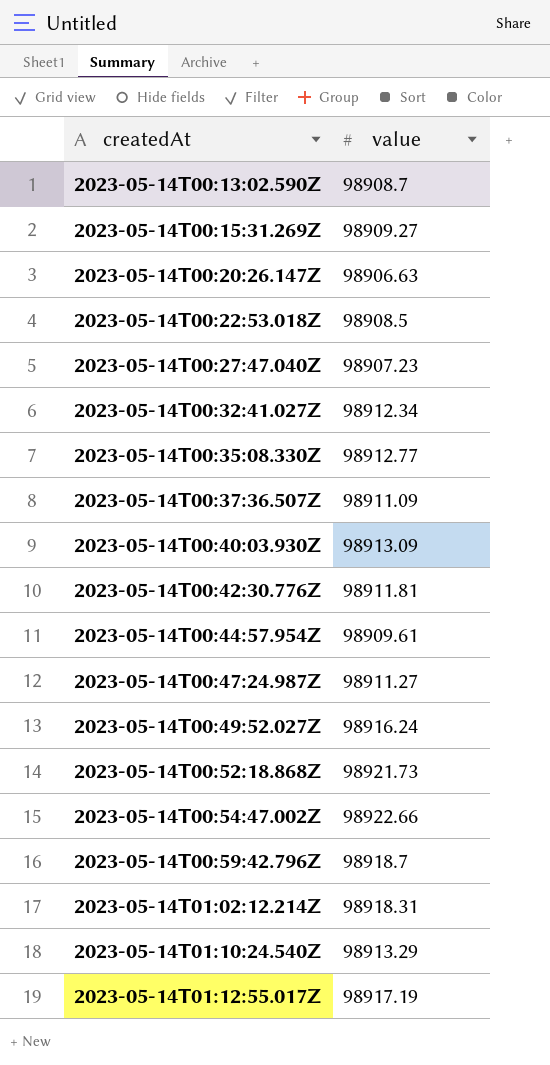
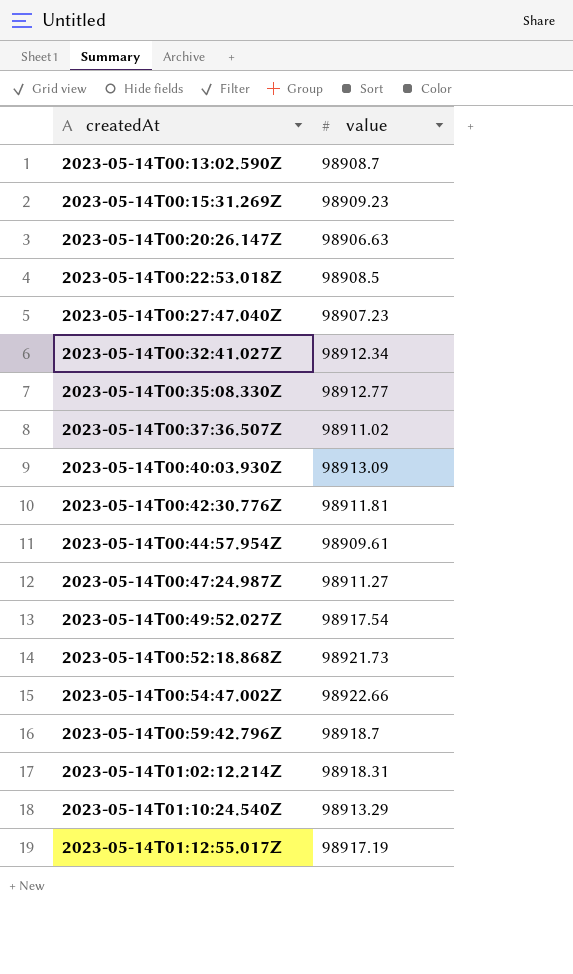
2023-05-14T00:15:31.269Z | value: 98909.27 -> 98909.23
2023-05-14T00:37:36.507Z | value: 98911.09 -> 98911.02
2023-05-14T00:49:52.027Z | value: 98916.24 -> 98917.54

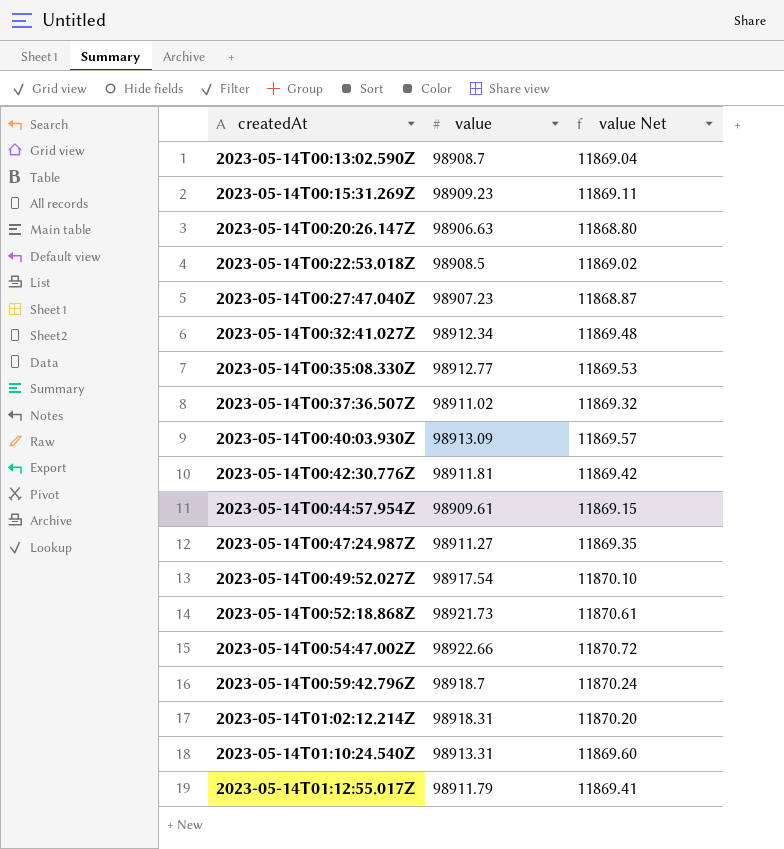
column value Net | formula: none -> [value] * 0.12
2023-05-14T01:10:24.540Z | value: 98913.29 -> 98913.31
2023-05-14T01:12:55.017Z | value: 98917.19 -> 98911.79

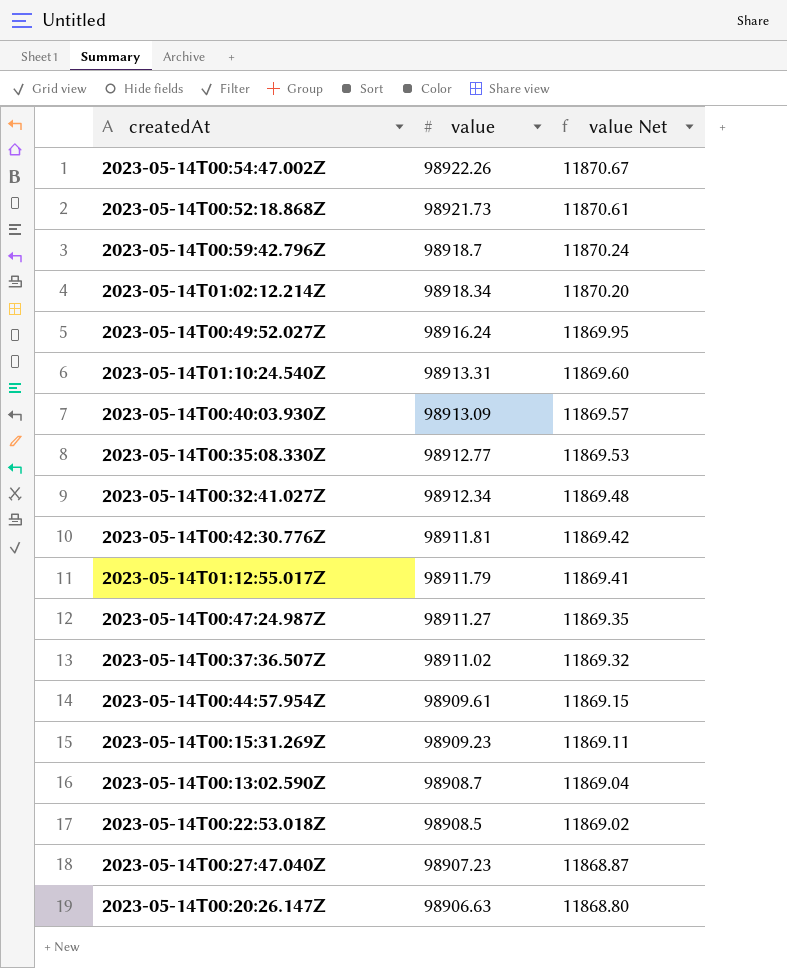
row order: createdAt ascending -> value descending
2023-05-14T00:54:47.002Z | value: 98922.66 -> 98922.26
2023-05-14T00:54:47.002Z | value Net: 11870.72 -> 11870.67
2023-05-14T01:02:12.214Z | value: 98918.31 -> 98918.34
2023-05-14T00:49:52.027Z | value: 98917.54 -> 98916.24
2023-05-14T00:49:52.027Z | value Net: 11870.10 -> 11869.95

